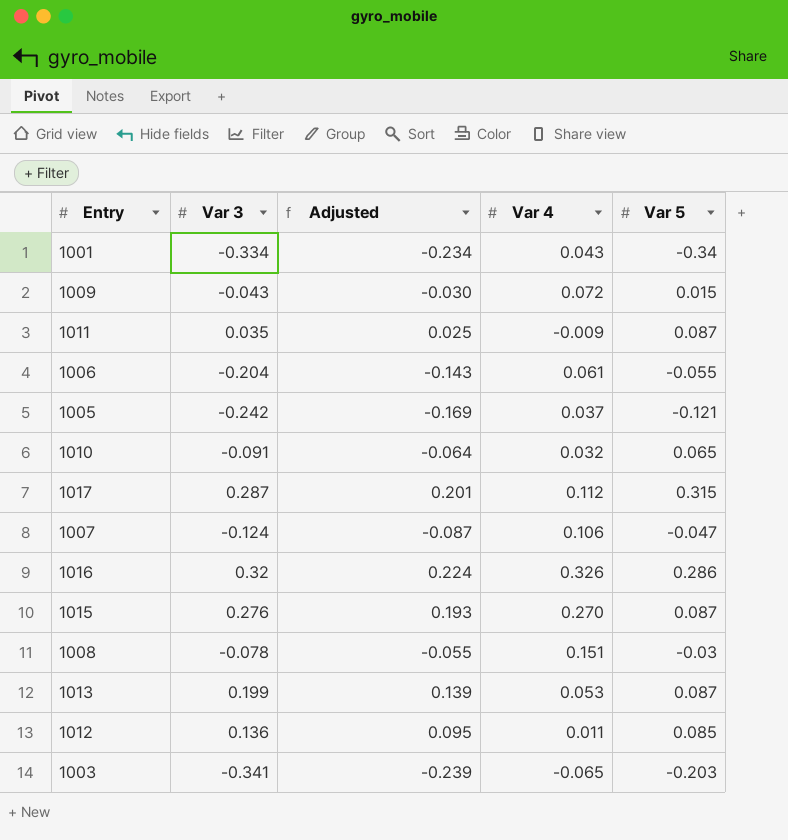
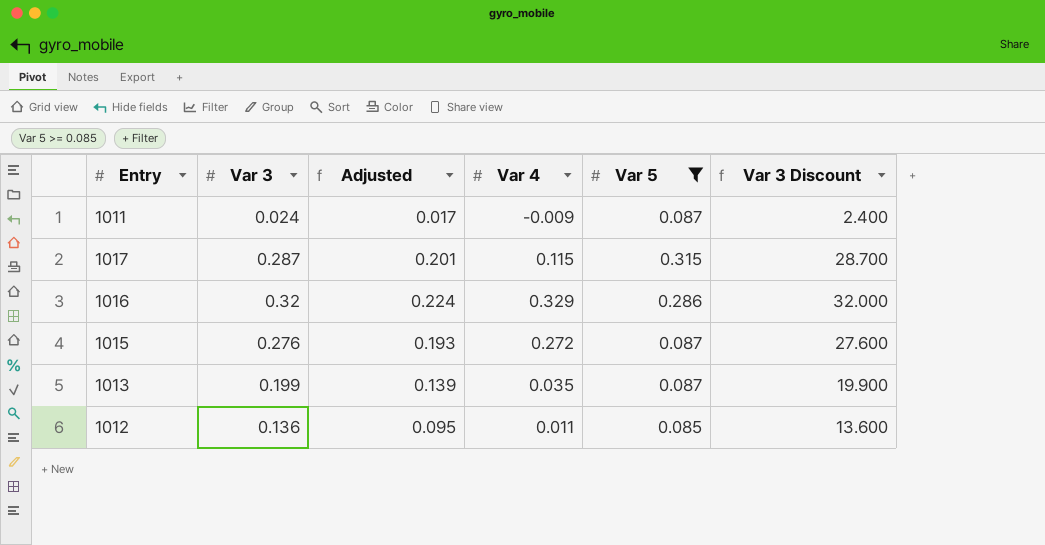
filter: none -> Var 5 >= 0.085
column Var 3 Discount | formula: none -> [Var 3] * 100
1011 | Var 3: 0.035 -> 0.024
1011 | Adjusted: 0.025 -> 0.017
1017 | Var 4: 0.112 -> 0.115
1016 | Var 4: 0.326 -> 0.329
1015 | Var 4: 0.270 -> 0.272
1013 | Var 4: 0.053 -> 0.035

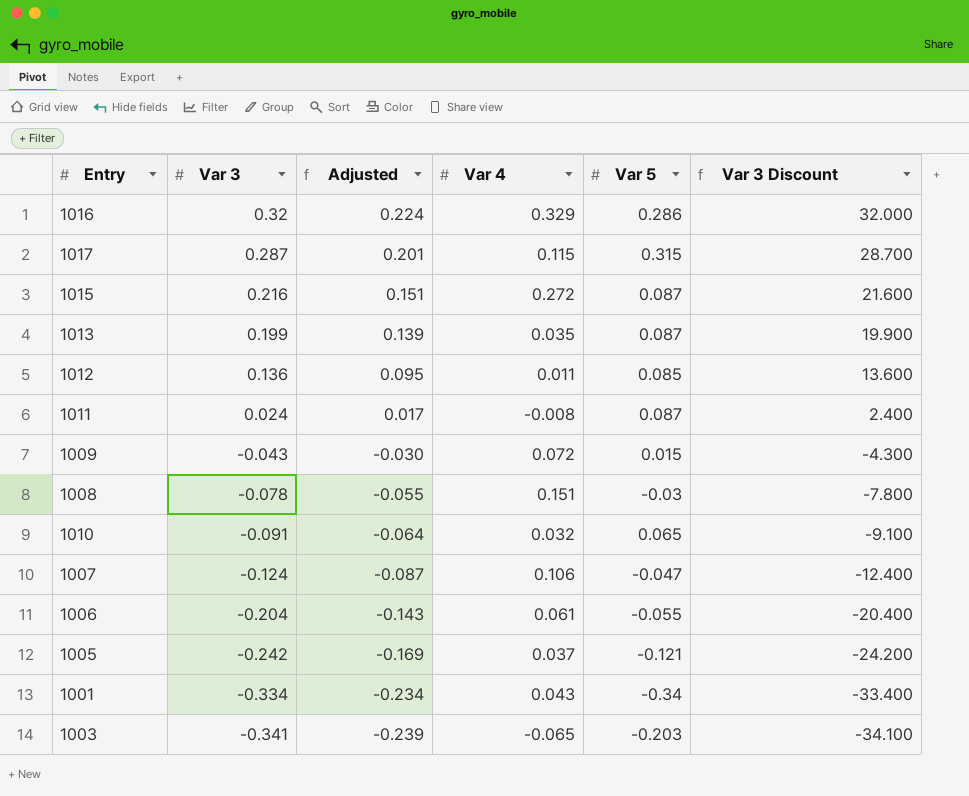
filter: Var 5 >= 0.085 -> none
row order: none -> Var 3 descending
1015 | Var 3: 0.276 -> 0.216
1015 | Adjusted: 0.193 -> 0.151
1015 | Var 3 Discount: 27.600 -> 21.600
1011 | Var 4: -0.009 -> -0.008

